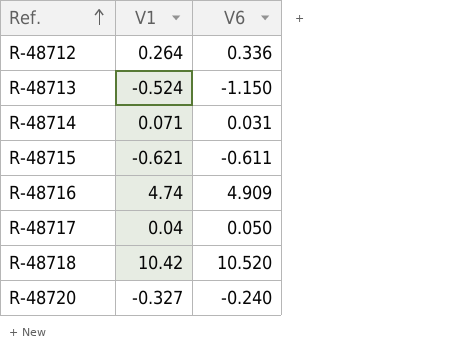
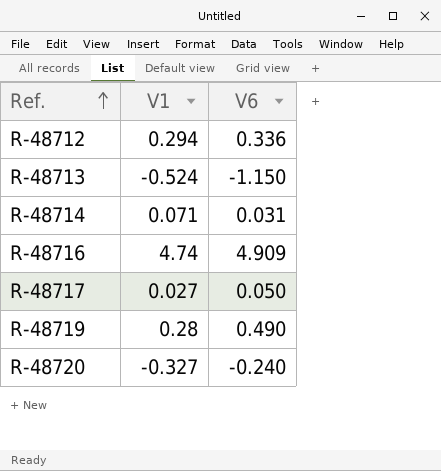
row R-48715: -0.621 | -0.611 -> none
row R-48718: 10.42 | 10.520 -> none
R-48712 | V1: 0.264 -> 0.294
R-48717 | V1: 0.04 -> 0.027
row R-48719: none -> 0.28 | 0.490

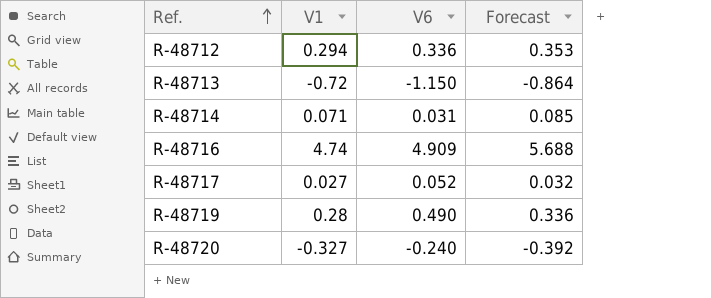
column Forecast | formula: none -> [V1] * 1.2
R-48713 | V1: -0.524 -> -0.72
R-48717 | V6: 0.050 -> 0.052

